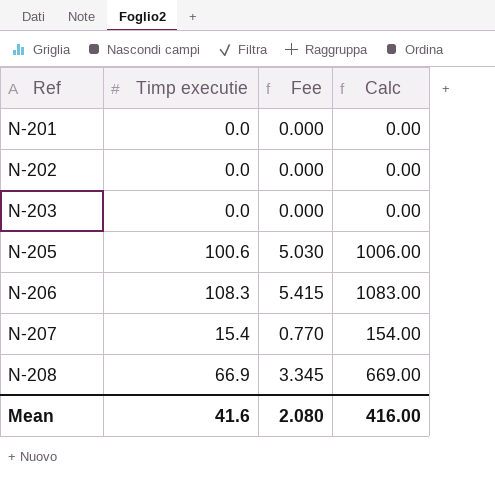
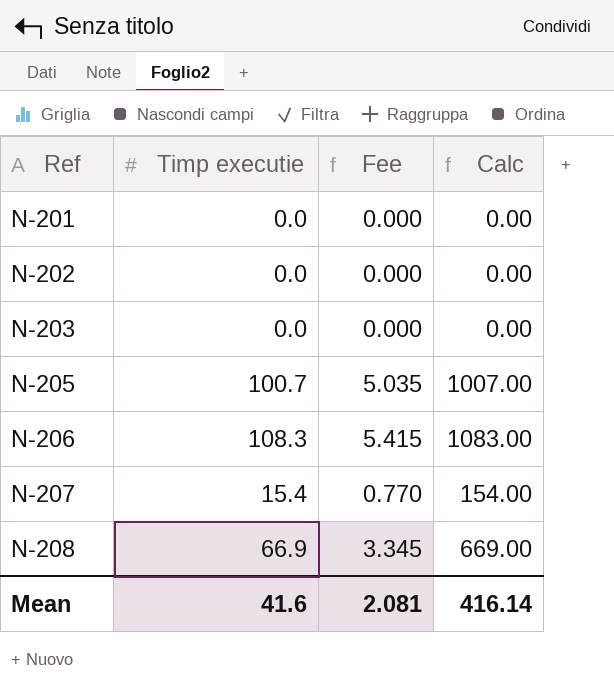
N-205 | Timp executie: 100.6 -> 100.7
N-205 | Fee: 5.030 -> 5.035
N-205 | Calc: 1006.00 -> 1007.00
Mean | Fee: 2.080 -> 2.081
Mean | Calc: 416.00 -> 416.14

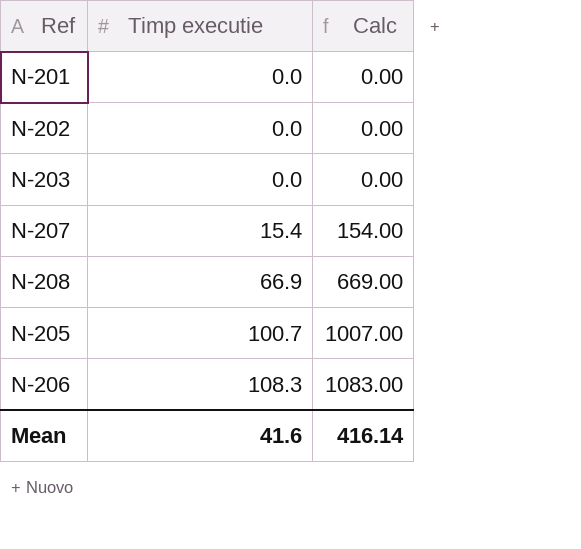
row order: Ref ascending -> Timp executie ascending
column Fee | formula: [Timp executie] * 0.05 -> none

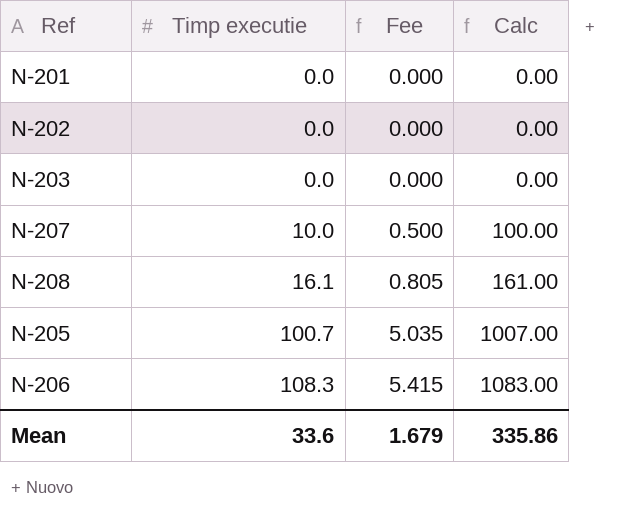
column Fee | formula: none -> [Timp executie] * 0.05
N-207 | Timp executie: 15.4 -> 10.0
N-207 | Calc: 154.00 -> 100.00
N-208 | Timp executie: 66.9 -> 16.1
N-208 | Calc: 669.00 -> 161.00
Mean | Timp executie: 41.6 -> 33.6
Mean | Calc: 416.14 -> 335.86

